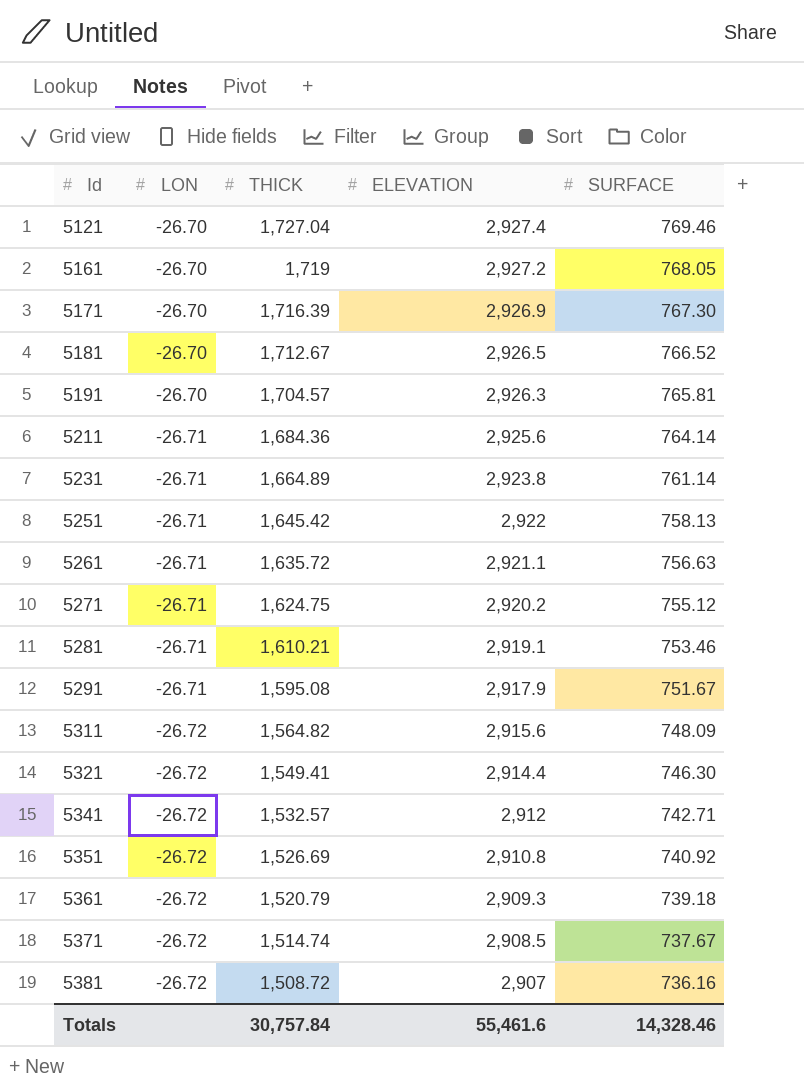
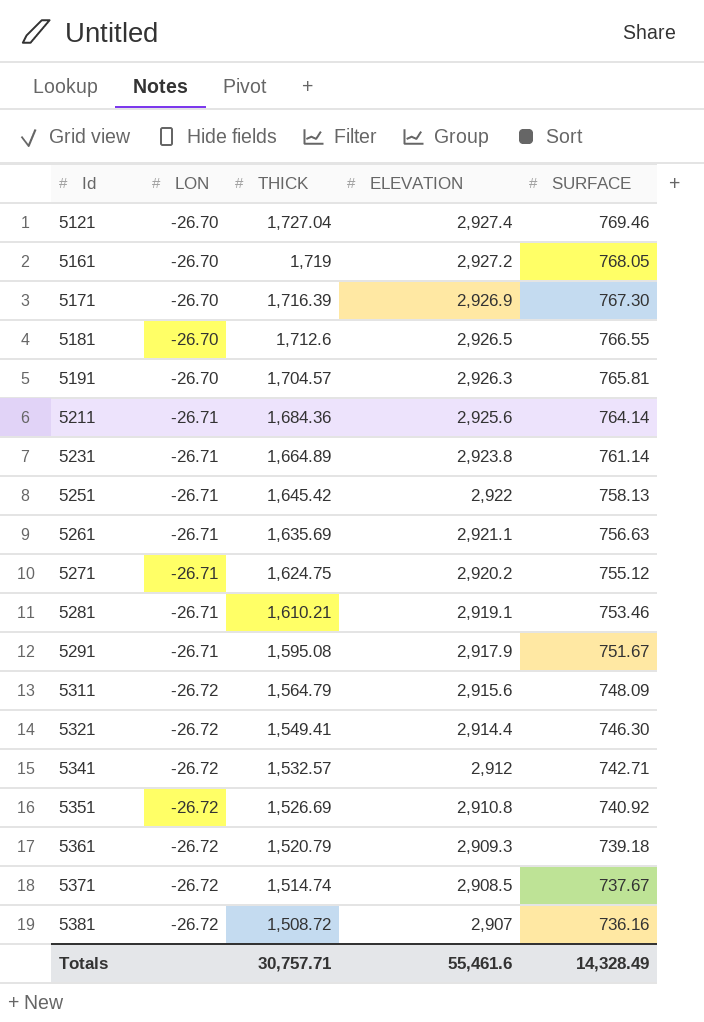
5181 | THICK: 1,712.67 -> 1,712.6
5181 | SURFACE: 766.52 -> 766.55
5261 | THICK: 1,635.72 -> 1,635.69
5311 | THICK: 1,564.82 -> 1,564.79
Totals | THICK: 30,757.84 -> 30,757.71
Totals | SURFACE: 14,328.46 -> 14,328.49

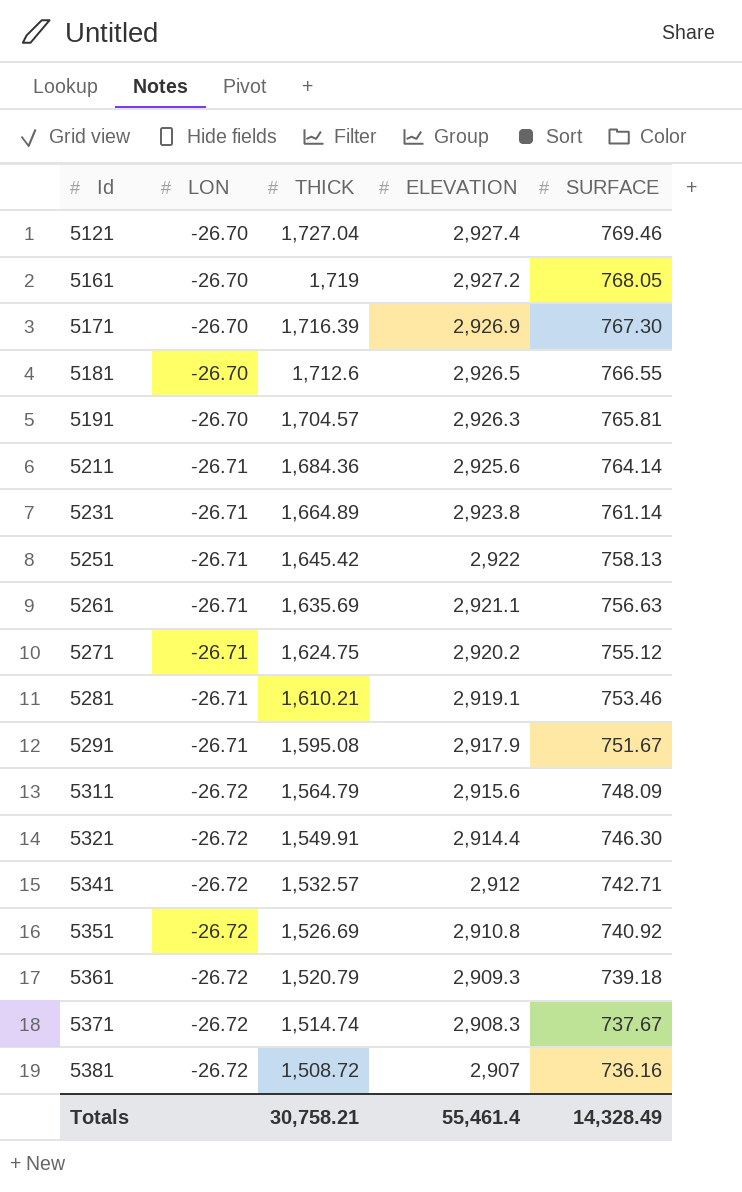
5321 | THICK: 1,549.41 -> 1,549.91
5371 | ELEVATION: 2,908.5 -> 2,908.3
Totals | THICK: 30,757.71 -> 30,758.21
Totals | ELEVATION: 55,461.6 -> 55,461.4

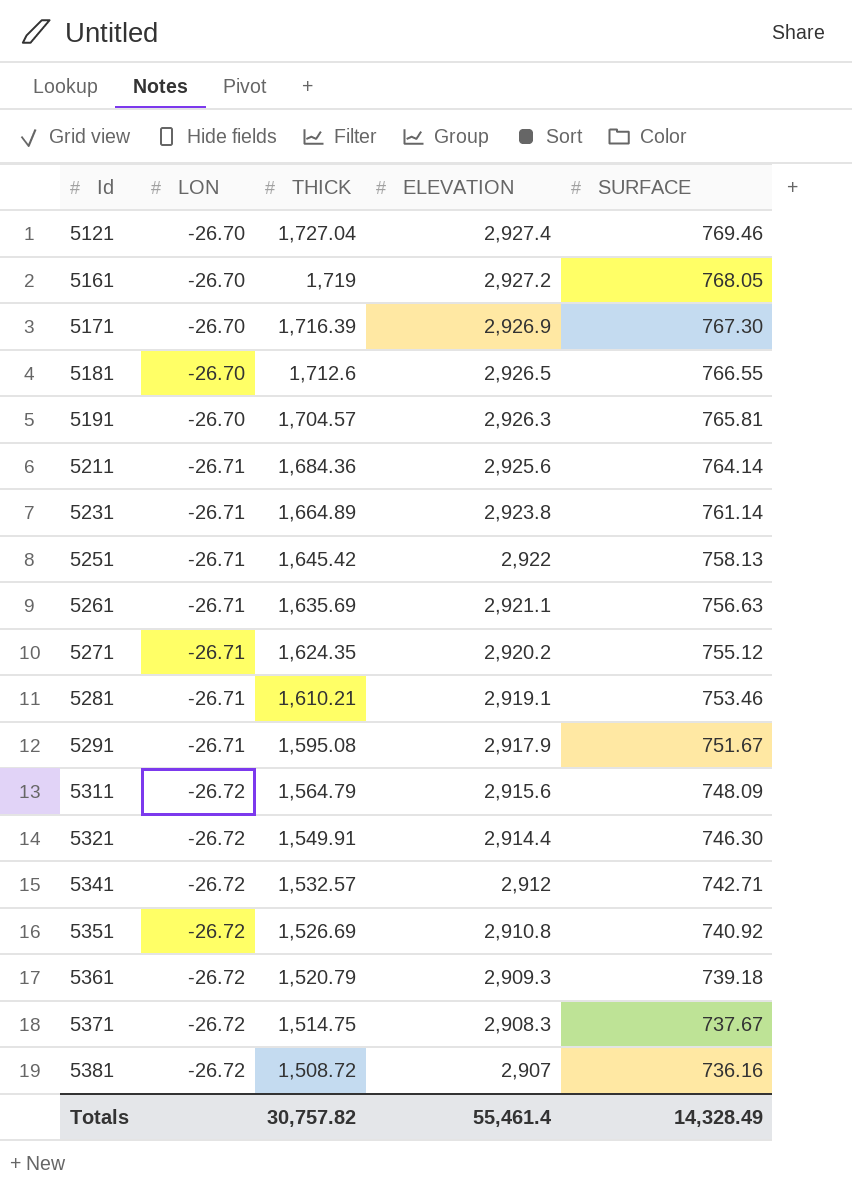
5271 | THICK: 1,624.75 -> 1,624.35
5371 | THICK: 1,514.74 -> 1,514.75
Totals | THICK: 30,758.21 -> 30,757.82

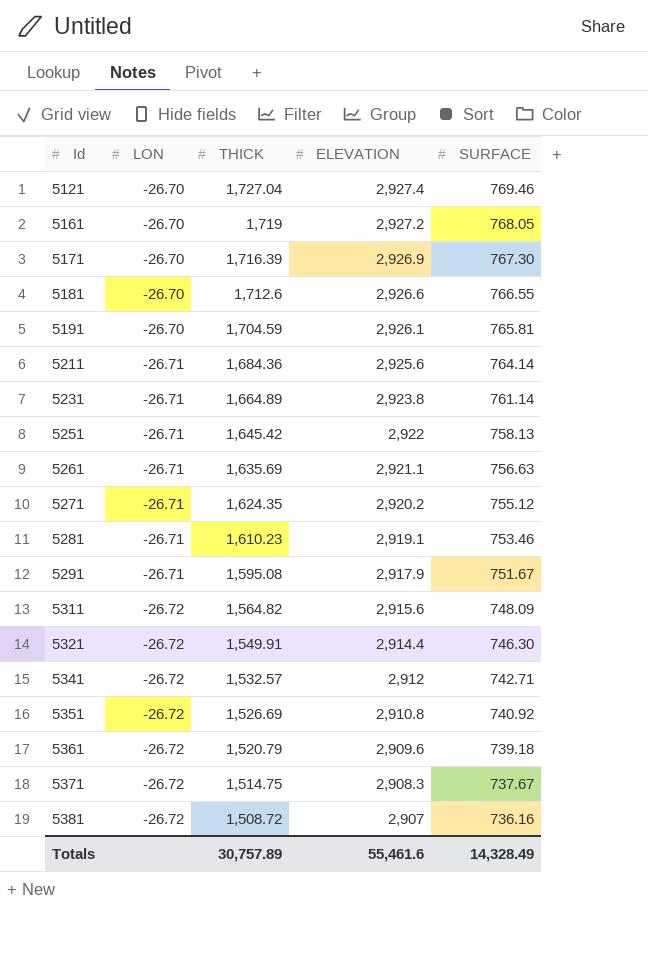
5181 | ELEVATION: 2,926.5 -> 2,926.6
5191 | THICK: 1,704.57 -> 1,704.59
5191 | ELEVATION: 2,926.3 -> 2,926.1
5281 | THICK: 1,610.21 -> 1,610.23
5311 | THICK: 1,564.79 -> 1,564.82
5361 | ELEVATION: 2,909.3 -> 2,909.6
Totals | THICK: 30,757.82 -> 30,757.89
Totals | ELEVATION: 55,461.4 -> 55,461.6

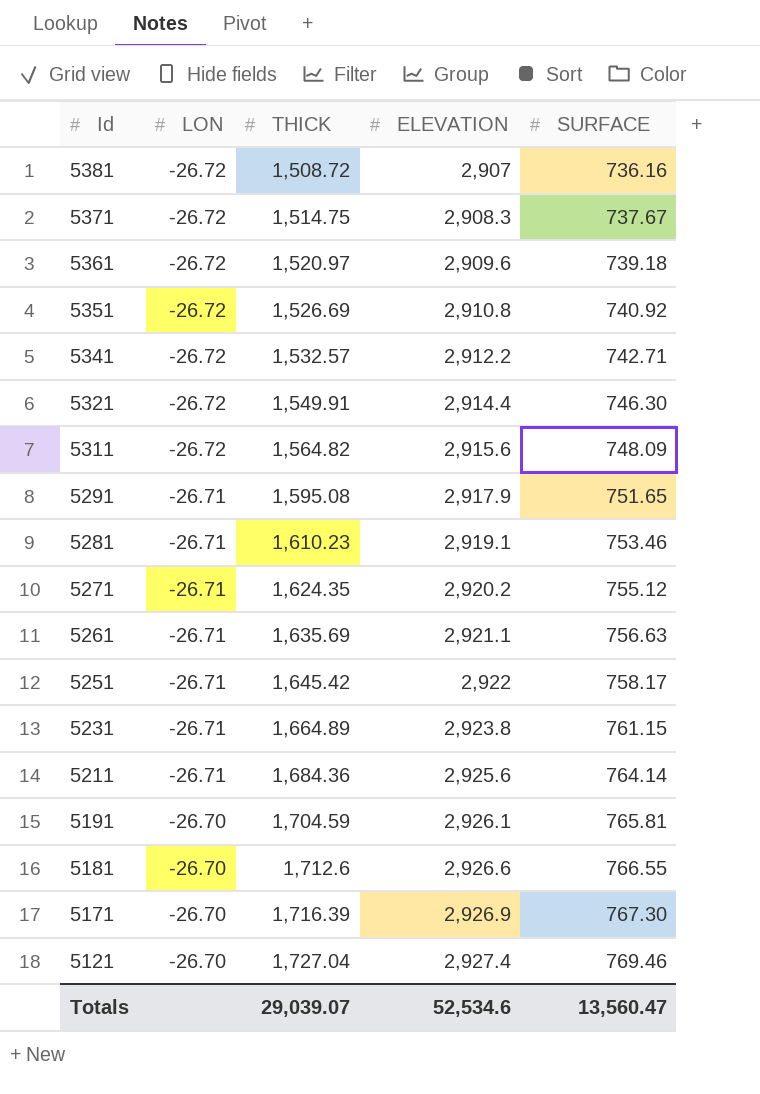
row order: Id ascending -> Id descending
row 5161: -26.70 | 1,719 | 2,927.2 | 768.05 -> none
5361 | THICK: 1,520.79 -> 1,520.97
5341 | ELEVATION: 2,912 -> 2,912.2
5291 | SURFACE: 751.67 -> 751.65
5251 | SURFACE: 758.13 -> 758.17
5231 | SURFACE: 761.14 -> 761.15
Totals | THICK: 30,757.89 -> 29,039.07
Totals | ELEVATION: 55,461.6 -> 52,534.6
Totals | SURFACE: 14,328.49 -> 13,560.47

